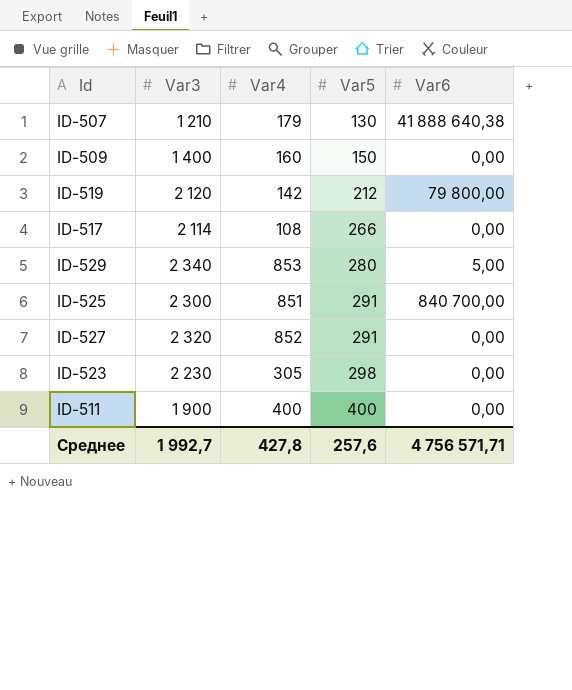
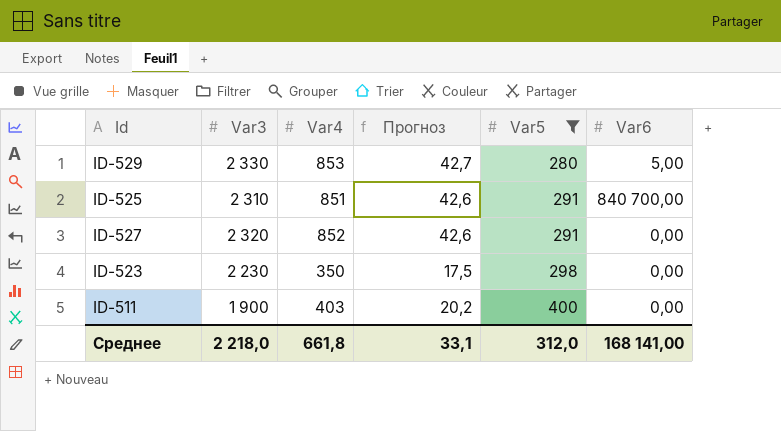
filter: none -> Var5 >= 280
column Прогноз | formula: none -> [Var4] * 0,05
ID-529 | Var3: 2 340 -> 2 330
ID-525 | Var3: 2 300 -> 2 310
ID-523 | Var4: 305 -> 350
ID-511 | Var4: 400 -> 403
Среднее | Var3: 1 992,7 -> 2 218,0
Среднее | Var4: 427,8 -> 661,8
Среднее | Var5: 257,6 -> 312,0
Среднее | Var6: 4 756 571,71 -> 168 141,00

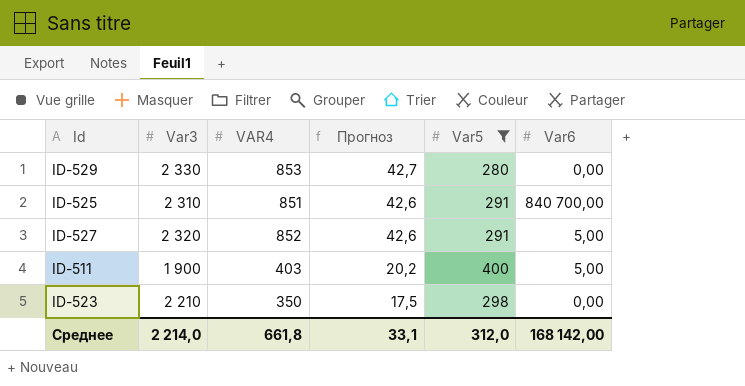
row order: Var5 ascending -> Прогноз descending
column name: Var4 -> VAR4
ID-529 | Var6: 5,00 -> 0,00
ID-527 | Var6: 0,00 -> 5,00
ID-511 | Var6: 0,00 -> 5,00
ID-523 | Var3: 2 230 -> 2 210
Среднее | Var3: 2 218,0 -> 2 214,0
Среднее | Var6: 168 141,00 -> 168 142,00

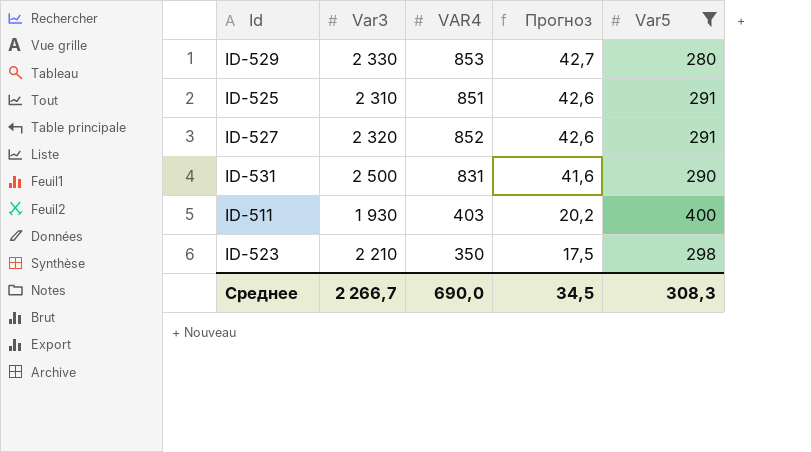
column Var6 | position: 6 -> none
row ID-531: none -> 2 500 | 831 | 41,6 | 290
ID-511 | Var3: 1 900 -> 1 930
Среднее | Var3: 2 214,0 -> 2 266,7
Среднее | VAR4: 661,8 -> 690,0
Среднее | Прогноз: 33,1 -> 34,5
Среднее | Var5: 312,0 -> 308,3

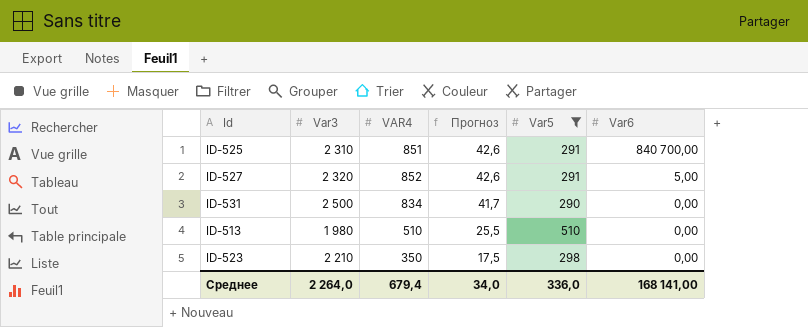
column Var6 | position: none -> 6
row ID-529: 2 330 | 853 | 42,7 | 280 -> none
row ID-511: 1 930 | 403 | 20,2 | 400 -> none
ID-531 | VAR4: 831 -> 834
ID-531 | Прогноз: 41,6 -> 41,7
row ID-513: none -> 1 980 | 510 | 25,5 | 510 | 0,00
Среднее | Var3: 2 266,7 -> 2 264,0
Среднее | VAR4: 690,0 -> 679,4
Среднее | Прогноз: 34,5 -> 34,0
Среднее | Var5: 308,3 -> 336,0

